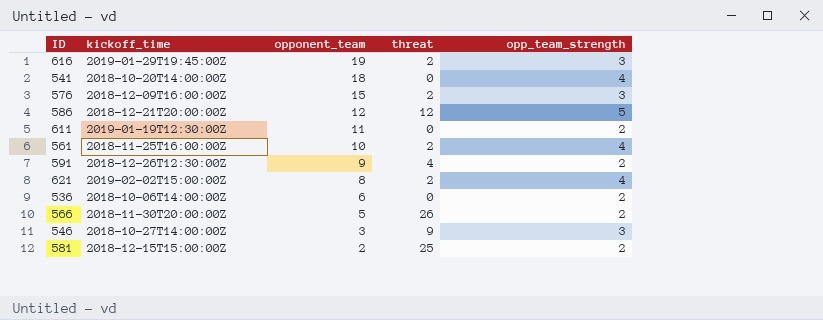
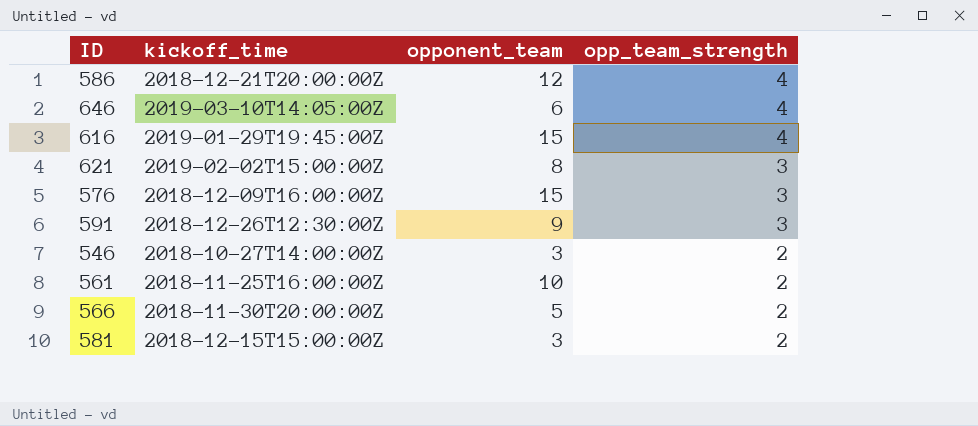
row order: opponent_team descending -> opp_team_strength descending
column threat | position: 4 -> none
row 541: 2018-10-20T14:00:00Z | 18 | 0 | 4 -> none
row 611: 2019-01-19T12:30:00Z | 11 | 0 | 2 -> none
row 536: 2018-10-06T14:00:00Z | 6 | 0 | 2 -> none
586 | opp_team_strength: 5 -> 4
row 646: none -> 2019-03-10T14:05:00Z | 6 | 4
616 | opponent_team: 19 -> 15
616 | opp_team_strength: 3 -> 4
621 | opp_team_strength: 4 -> 3
591 | opp_team_strength: 2 -> 3
546 | opp_team_strength: 3 -> 2
561 | opp_team_strength: 4 -> 2
581 | opponent_team: 2 -> 3

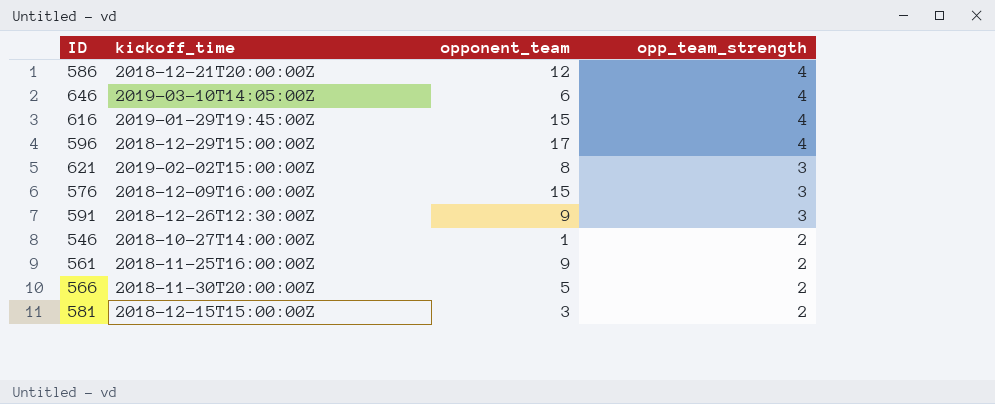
row 596: none -> 2018-12-29T15:00:00Z | 17 | 4
546 | opponent_team: 3 -> 1
561 | opponent_team: 10 -> 9

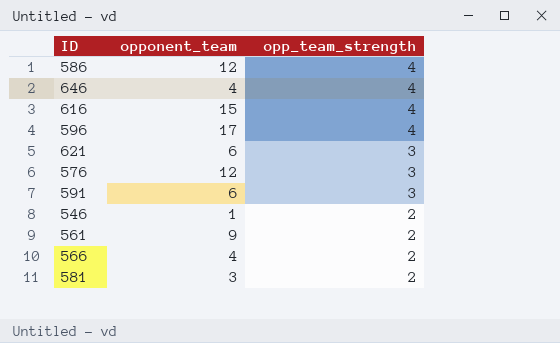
column kickoff_time | position: 2 -> none
646 | opponent_team: 6 -> 4
621 | opponent_team: 8 -> 6
576 | opponent_team: 15 -> 12
591 | opponent_team: 9 -> 6
566 | opponent_team: 5 -> 4

